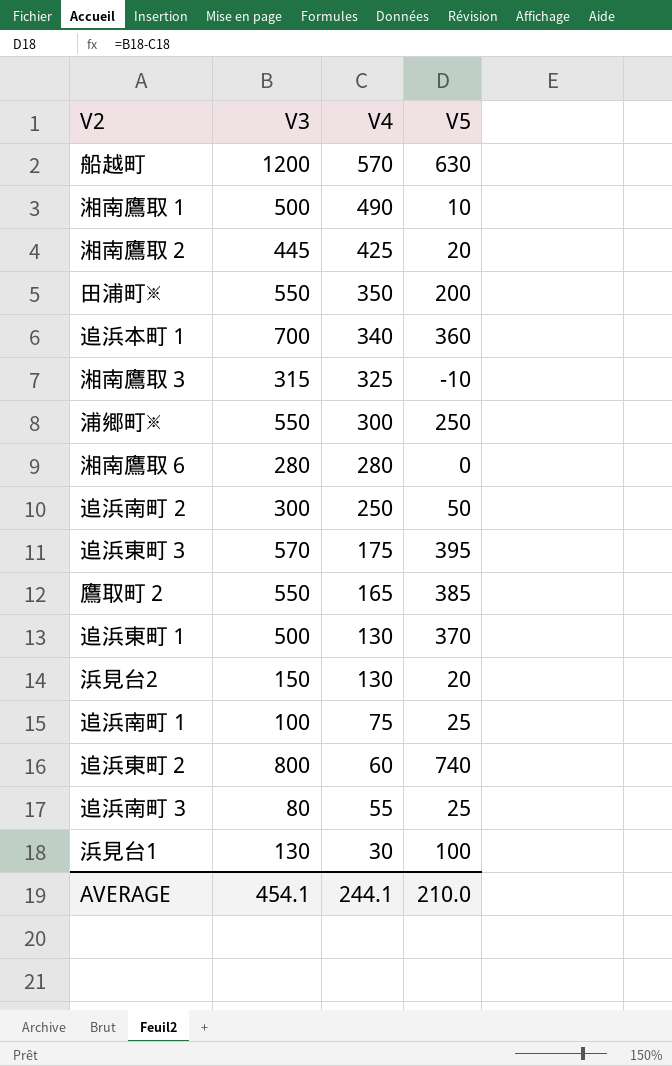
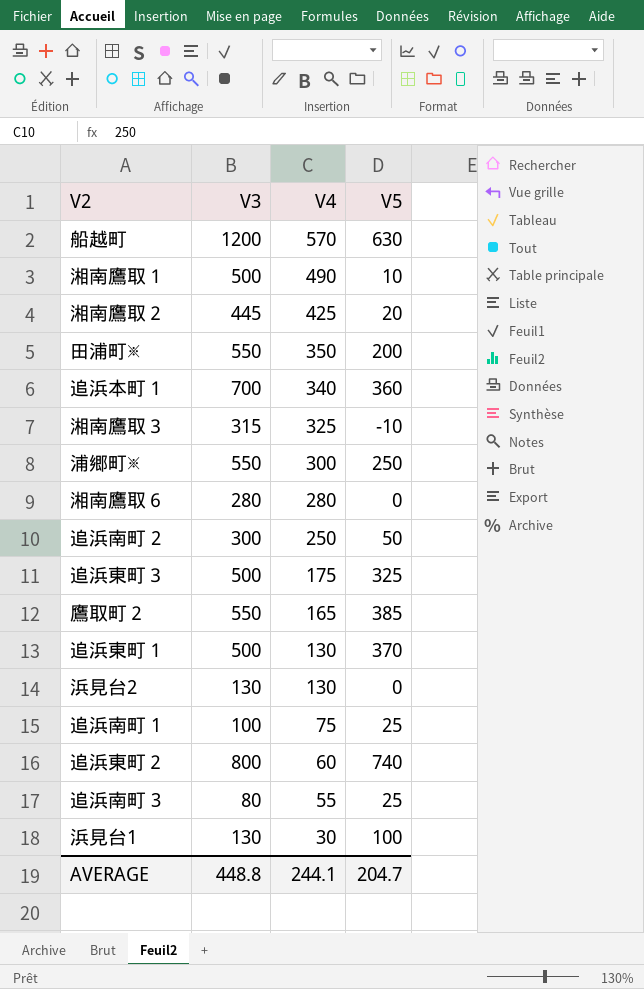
追浜東町３ | V3: 570 -> 500
追浜東町３ | V5: 395 -> 325
浜見台2 | V3: 150 -> 130
浜見台2 | V5: 20 -> 0
AVERAGE | V3: 454.1 -> 448.8
AVERAGE | V5: 210.0 -> 204.7

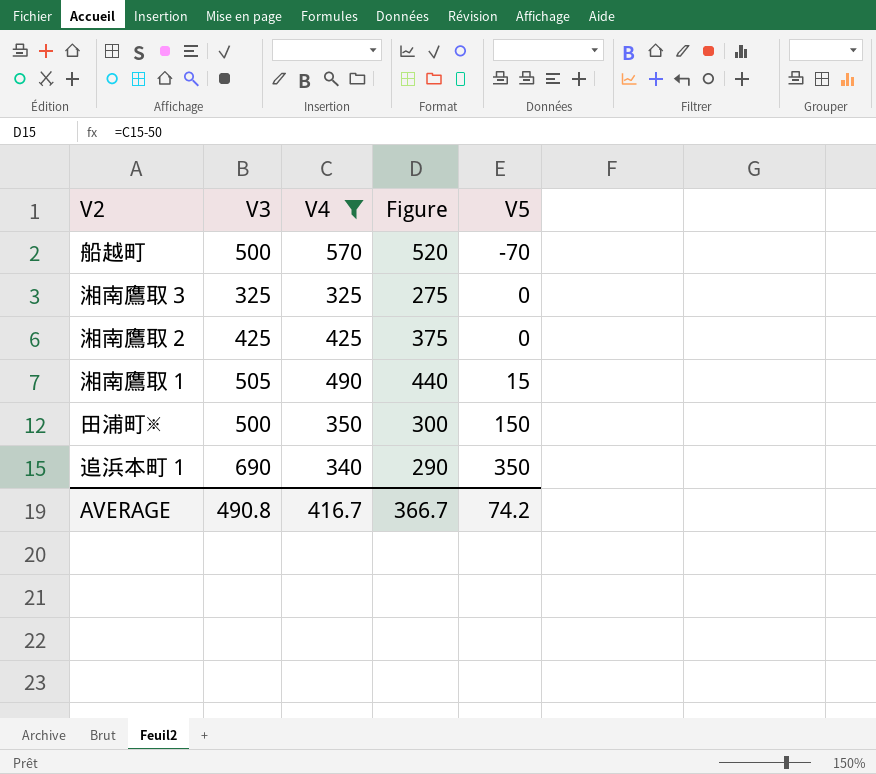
filter: none -> V4 >= 325
row order: V4 descending -> V5 ascending
column Figure | formula: none -> [V4] - 50
船越町 | V3: 1200 -> 500
船越町 | V5: 630 -> -70
湘南鷹取３ | V3: 315 -> 325
湘南鷹取３ | V5: -10 -> 0
湘南鷹取２ | V3: 445 -> 425
湘南鷹取２ | V5: 20 -> 0
湘南鷹取１ | V3: 500 -> 505
湘南鷹取１ | V5: 10 -> 15
田浦町※ | V3: 550 -> 500
田浦町※ | V5: 200 -> 150
追浜本町１ | V3: 700 -> 690
追浜本町１ | V5: 360 -> 350
AVERAGE | V3: 448.8 -> 490.8
AVERAGE | V4: 244.1 -> 416.7
AVERAGE | V5: 204.7 -> 74.2

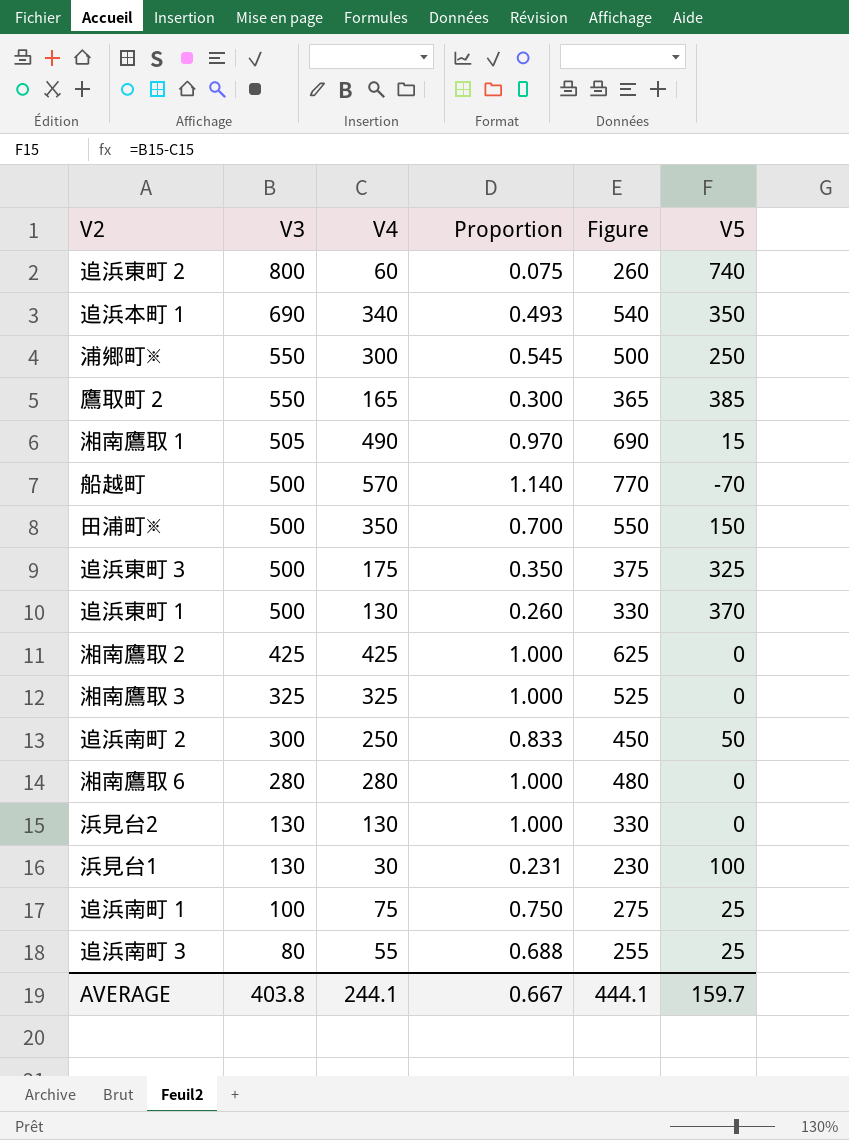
filter: V4 >= 325 -> none
row order: V5 ascending -> V3 descending
column Proportion | formula: none -> [V4] / [V3]
column Figure | formula: [V4] - 50 -> [V4] + 200
AVERAGE | V3: 490.8 -> 403.8
AVERAGE | V4: 416.7 -> 244.1
AVERAGE | Figure: 366.7 -> 444.1
AVERAGE | V5: 74.2 -> 159.7

